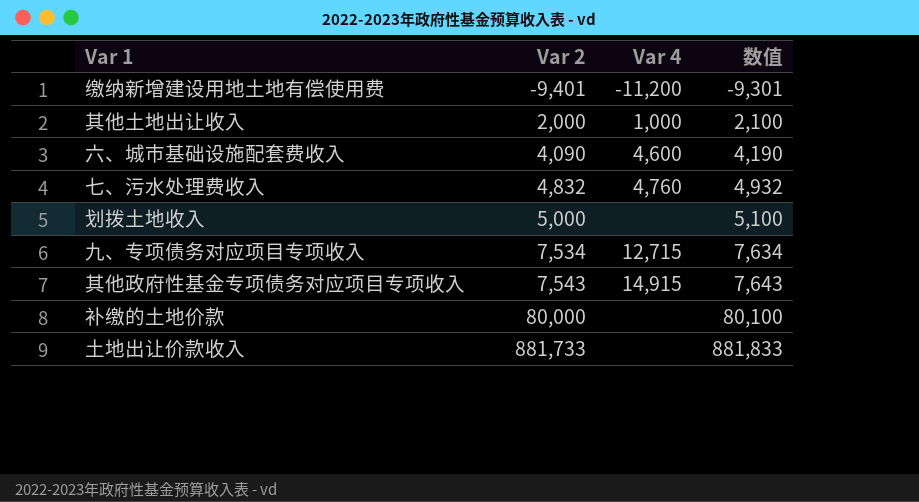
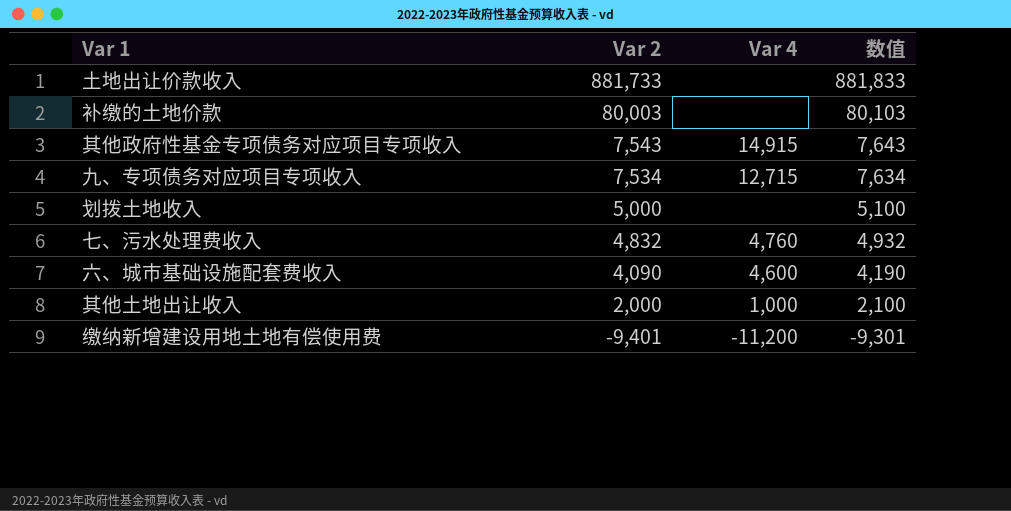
row order: Var 2 ascending -> Var 2 descending
补缴的土地价款 | Var 2: 80,000 -> 80,003
补缴的土地价款 | 数值: 80,100 -> 80,103

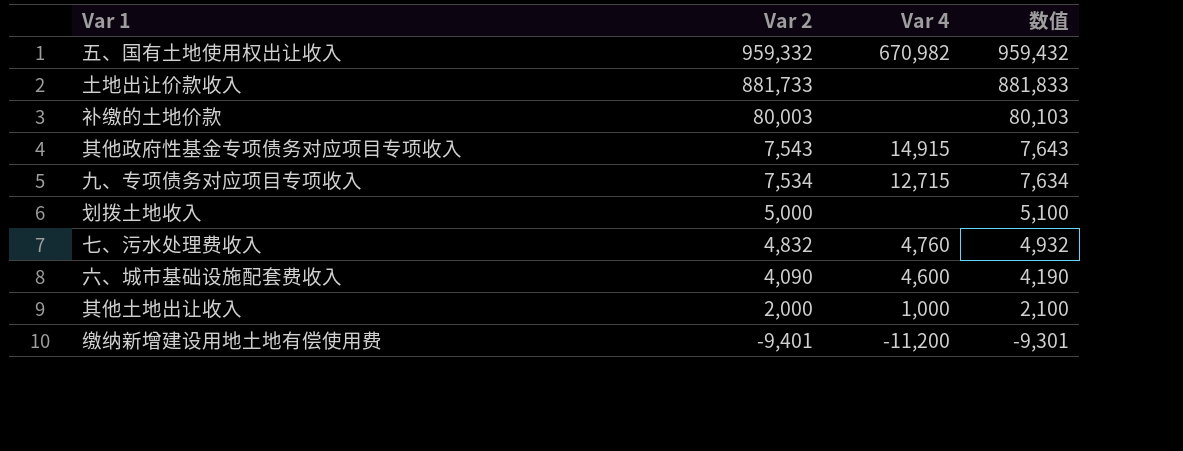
row 五、国有土地使用权出让收入: none -> 959,332 | 670,982 | 959,432

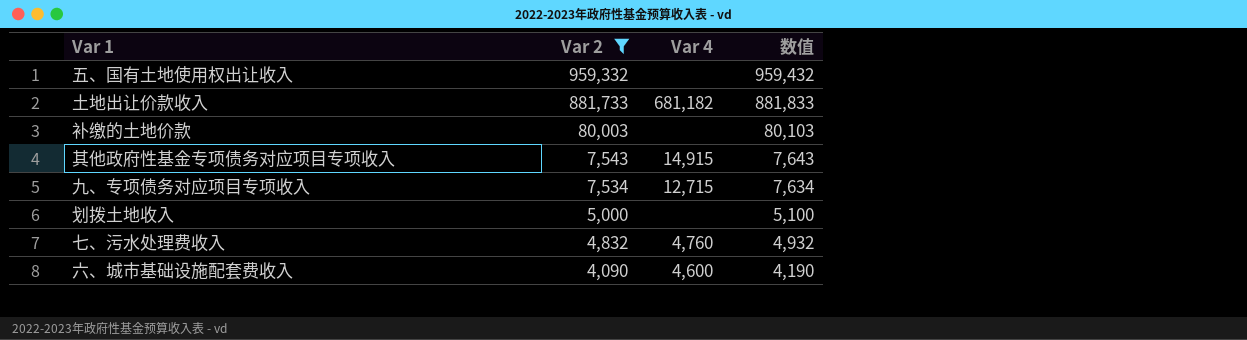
filter: none -> Var 2 >= 4,090
五、国有土地使用权出让收入 | Var 4: 670,982 -> none
土地出让价款收入 | Var 4: none -> 681,182

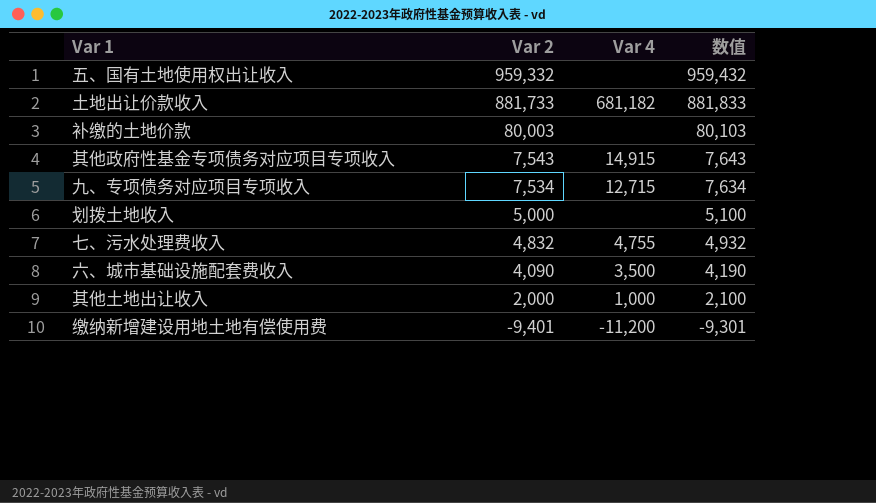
filter: Var 2 >= 4,090 -> none
七、污水处理费收入 | Var 4: 4,760 -> 4,755
六、城市基础设施配套费收入 | Var 4: 4,600 -> 3,500

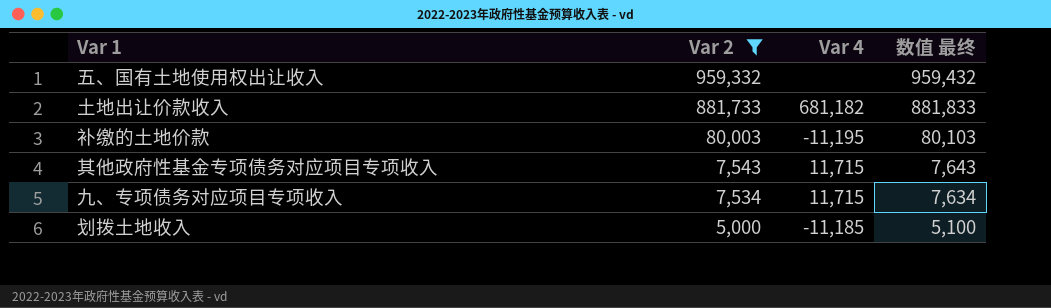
filter: none -> Var 2 >= 5,000
column name: 数值 -> 数值 最终
补缴的土地价款 | Var 4: none -> -11,195
其他政府性基金专项债务对应项目专项收入 | Var 4: 14,915 -> 11,715
九、专项债务对应项目专项收入 | Var 4: 12,715 -> 11,715
划拨土地收入 | Var 4: none -> -11,185

